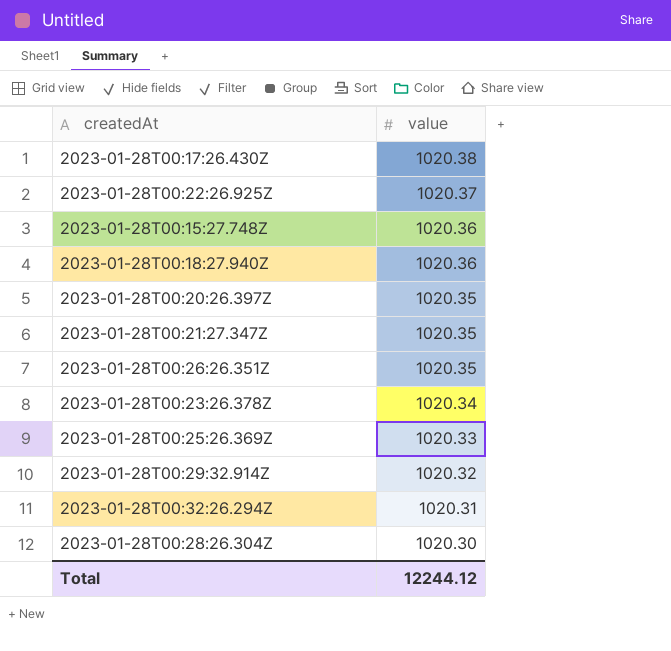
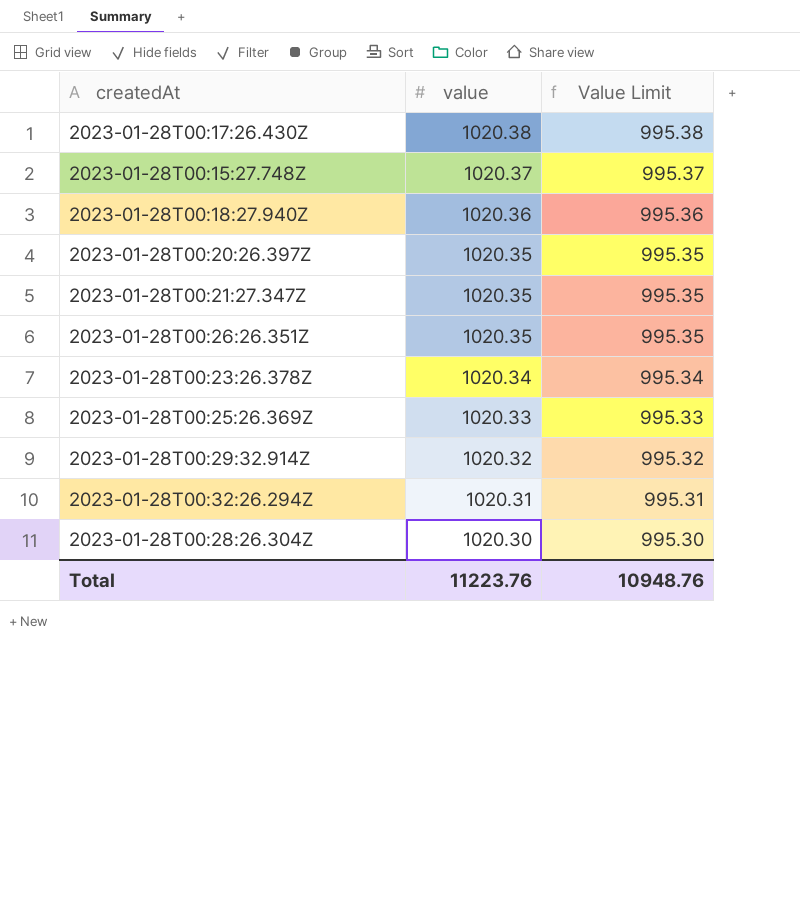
column Value Limit | formula: none -> [value] - 25
row 2023-01-28T00:22:26.925Z: 1020.37 -> none
2023-01-28T00:15:27.748Z | value: 1020.36 -> 1020.37
Total | value: 12244.12 -> 11223.76

